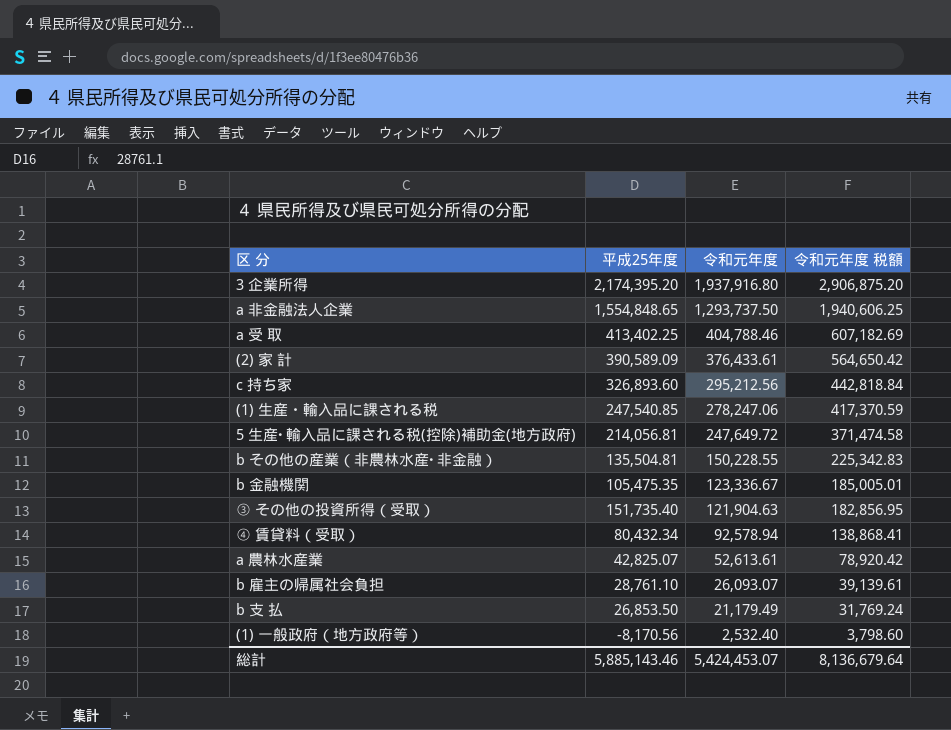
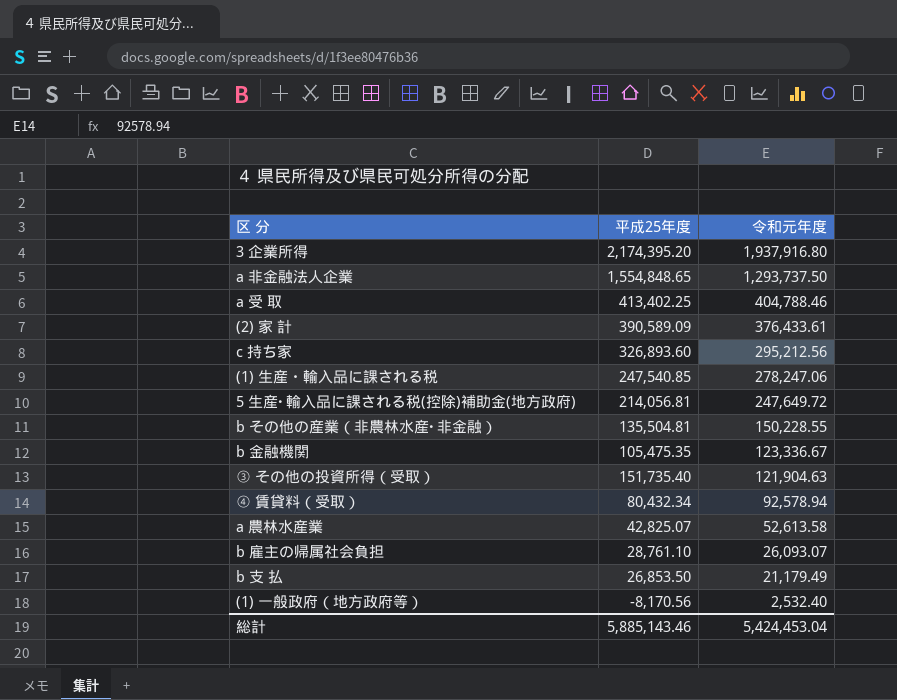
column 令和元年度 税額 | formula: [令和元年度] * 1.5 -> none
a 農林水産業 | 令和元年度: 52,613.61 -> 52,613.58
総計 | 令和元年度: 5,424,453.07 -> 5,424,453.04

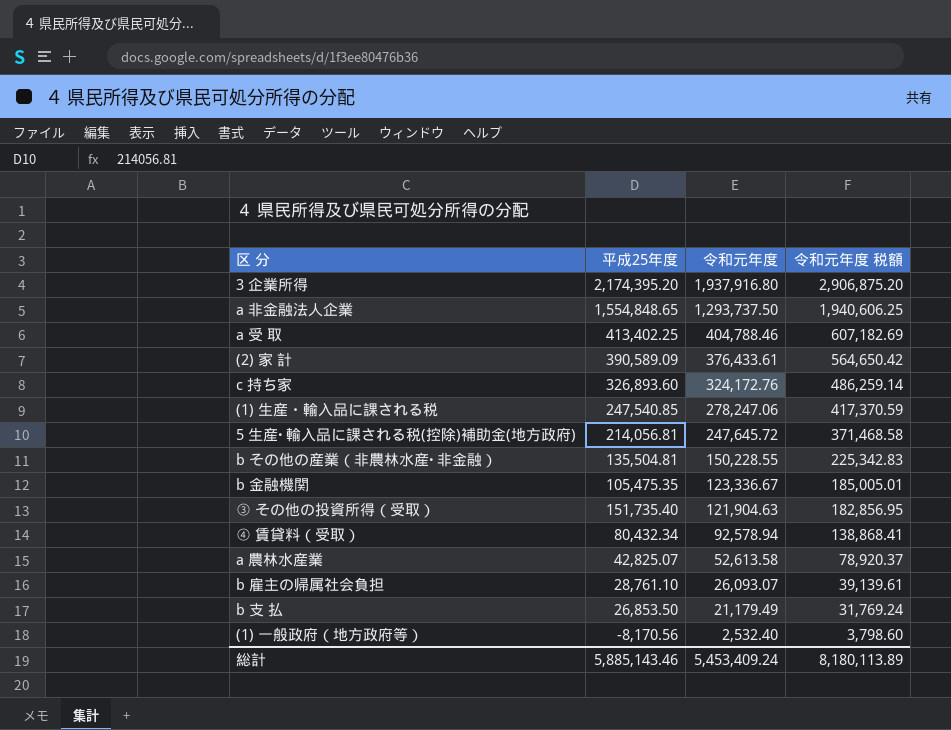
column 令和元年度 税額 | formula: none -> [令和元年度] * 1.5
c 持ち家 | 令和元年度: 295,212.56 -> 324,172.76
5 生産･輸入品に課される税(控除)補助金(地方政府) | 令和元年度: 247,649.72 -> 247,645.72
総計 | 令和元年度: 5,424,453.04 -> 5,453,409.24

